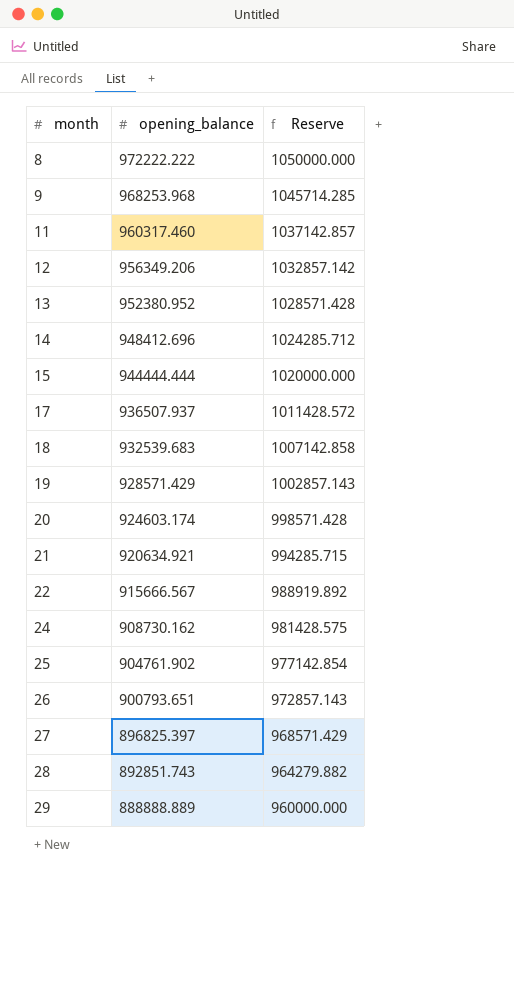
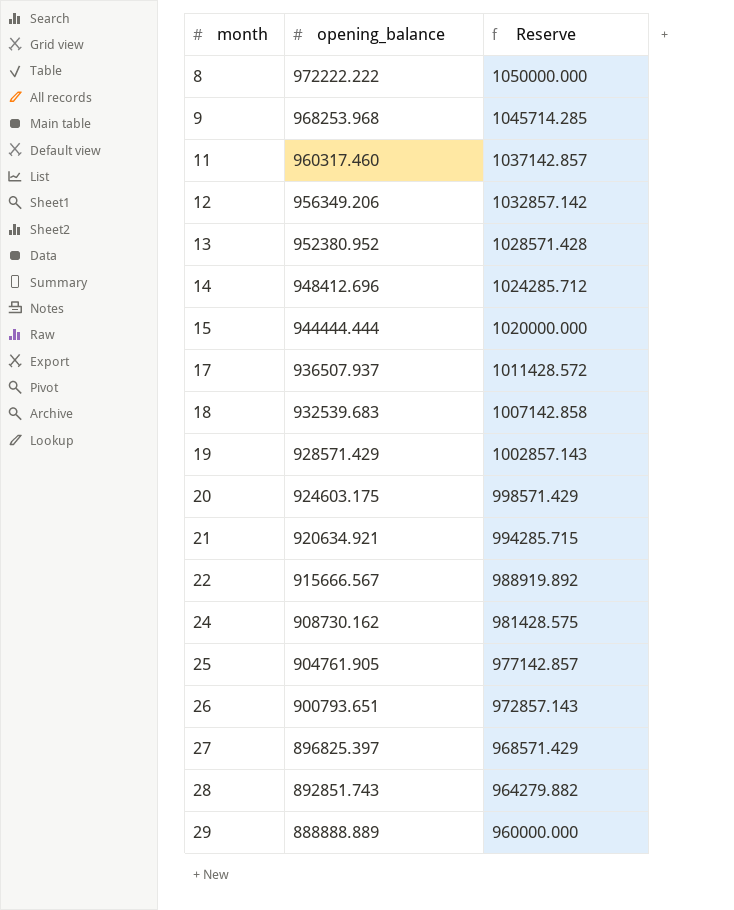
20 | opening_balance: 924603.174 -> 924603.175
20 | Reserve: 998571.428 -> 998571.429
25 | opening_balance: 904761.902 -> 904761.905
25 | Reserve: 977142.854 -> 977142.857

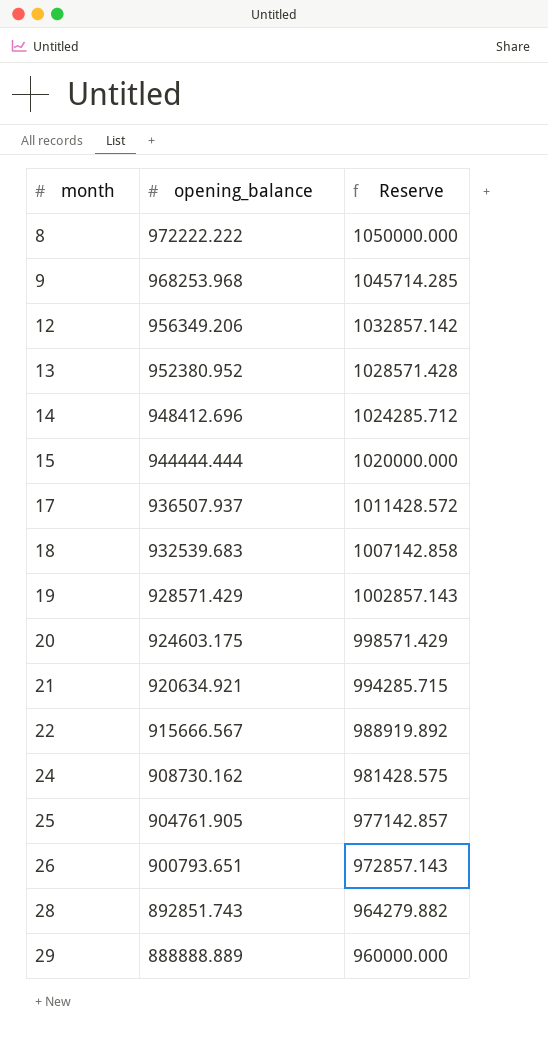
row 11: 960317.460 | 1037142.857 -> none
row 27: 896825.397 | 968571.429 -> none

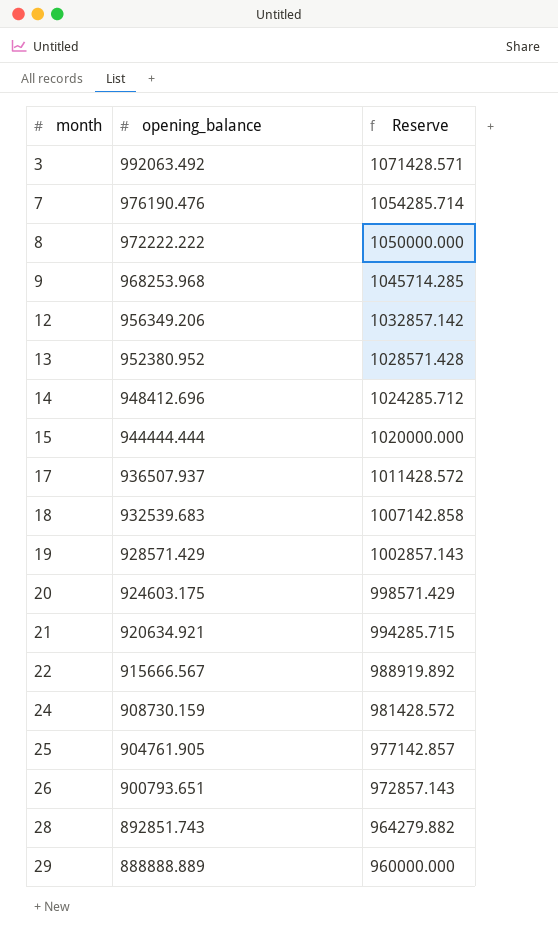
row 3: none -> 992063.492 | 1071428.571
row 7: none -> 976190.476 | 1054285.714
24 | opening_balance: 908730.162 -> 908730.159
24 | Reserve: 981428.575 -> 981428.572

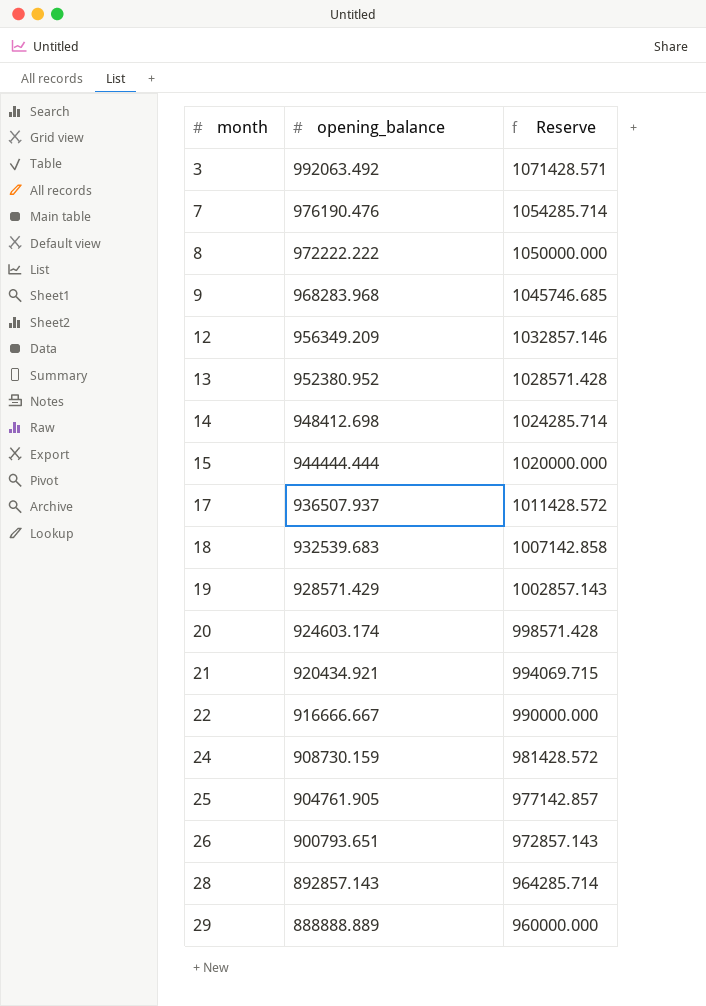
9 | opening_balance: 968253.968 -> 968283.968
9 | Reserve: 1045714.285 -> 1045746.685
12 | opening_balance: 956349.206 -> 956349.209
12 | Reserve: 1032857.142 -> 1032857.146
14 | opening_balance: 948412.696 -> 948412.698
14 | Reserve: 1024285.712 -> 1024285.714
20 | opening_balance: 924603.175 -> 924603.174
20 | Reserve: 998571.429 -> 998571.428
21 | opening_balance: 920634.921 -> 920434.921
21 | Reserve: 994285.715 -> 994069.715
22 | opening_balance: 915666.567 -> 916666.667
22 | Reserve: 988919.892 -> 990000.000
28 | opening_balance: 892851.743 -> 892857.143
28 | Reserve: 964279.882 -> 964285.714

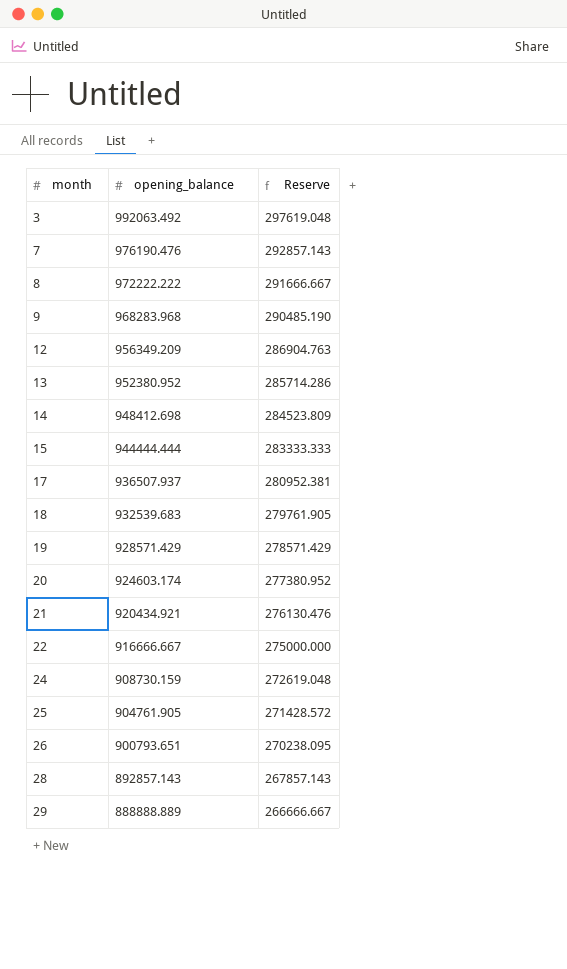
column Reserve | formula: [opening_balance] * 1.08 -> [opening_balance] * 0.3

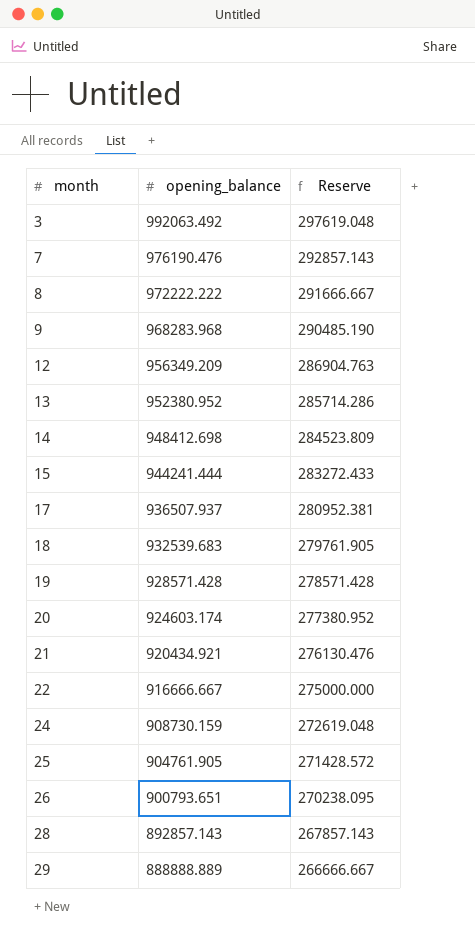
15 | opening_balance: 944444.444 -> 944241.444
15 | Reserve: 283333.333 -> 283272.433
19 | opening_balance: 928571.429 -> 928571.428
19 | Reserve: 278571.429 -> 278571.428

